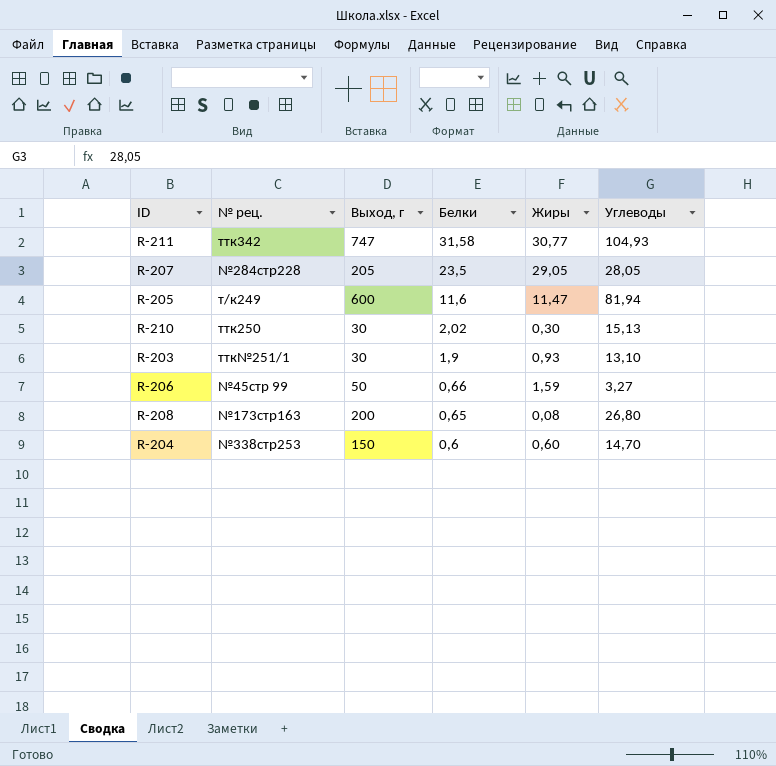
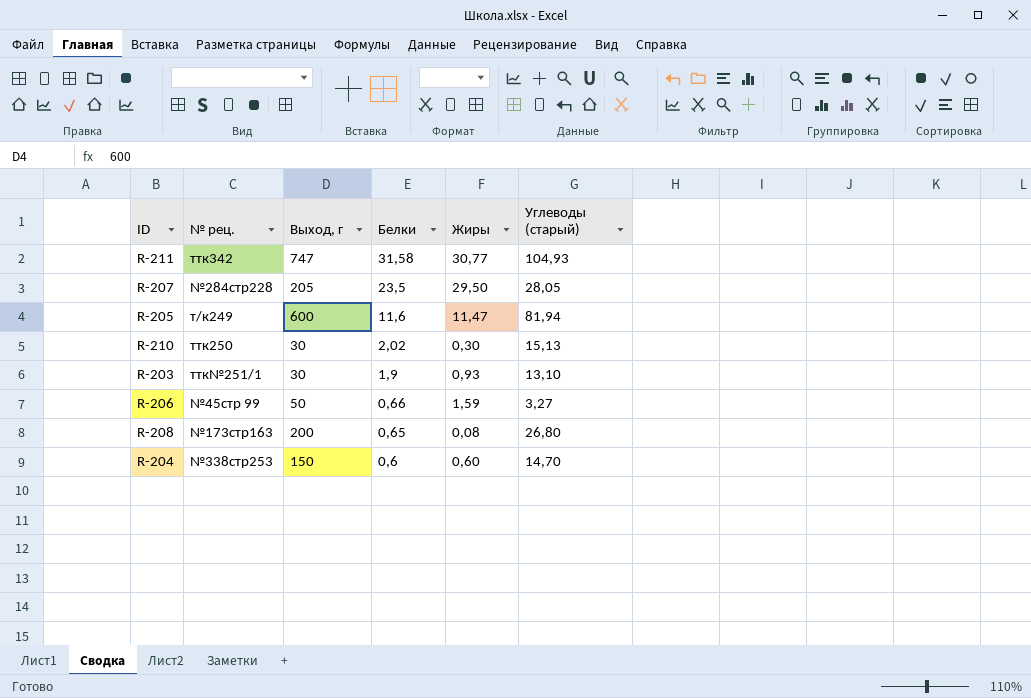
column name: Углеводы -> Углеводы (старый)
R-207 | Жиры: 29,05 -> 29,50

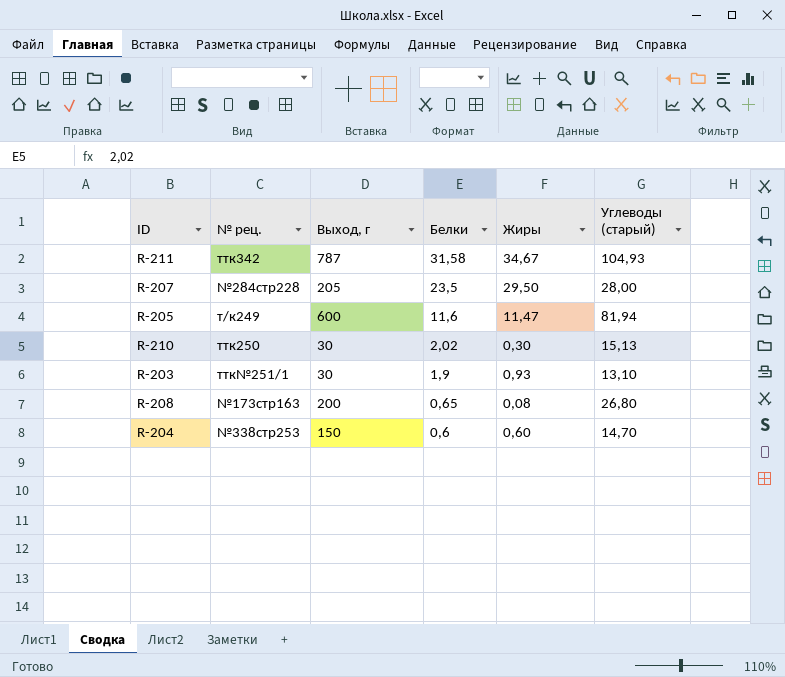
row R-206: №45стр 99 | 50 | 0,66 | 1,59 | 3,27 -> none
R-211 | Выход, г: 747 -> 787
R-211 | Жиры: 30,77 -> 34,67
R-207 | Углеводы (старый): 28,05 -> 28,00

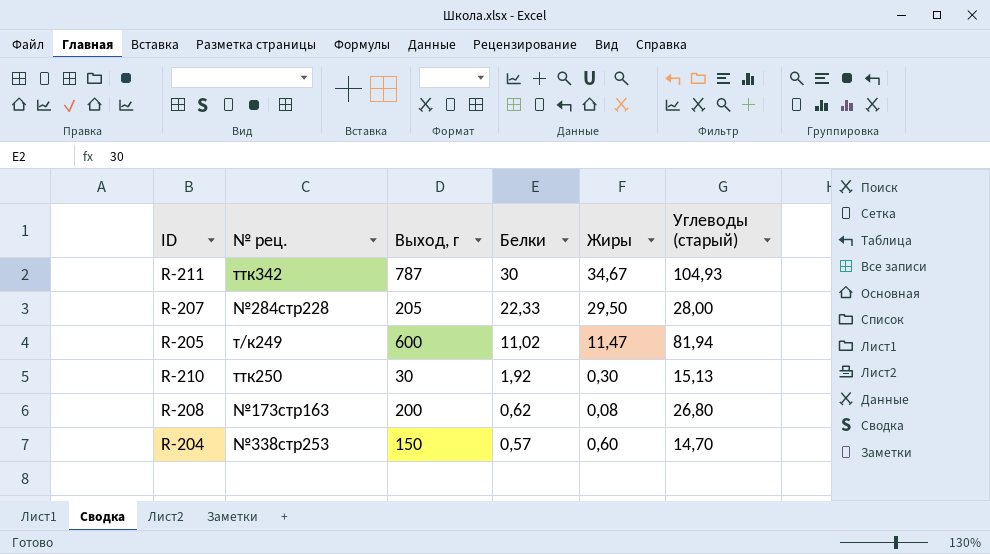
row R-203: ттк№251/1 | 30 | 1,9 | 0,93 | 13,10 -> none
R-211 | Белки: 31,58 -> 30
R-207 | Белки: 23,5 -> 22,33
R-205 | Белки: 11,6 -> 11,02
R-210 | Белки: 2,02 -> 1,92
R-208 | Белки: 0,65 -> 0,62
R-204 | Белки: 0,6 -> 0,57

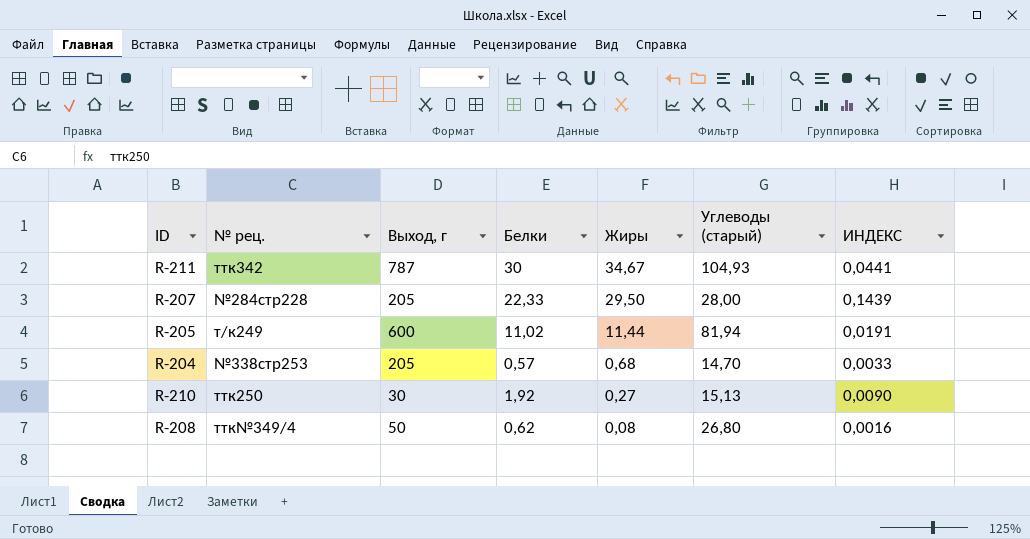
row order: Белки descending -> Жиры descending
column ИНДЕКС | formula: none -> [Жиры] / [Выход, г]
R-205 | Жиры: 11,47 -> 11,44
R-204 | Выход, г: 150 -> 205
R-204 | Жиры: 0,60 -> 0,68
R-210 | Жиры: 0,30 -> 0,27
R-208 | № рец.: №173стр163 -> ттк№349/4
R-208 | Выход, г: 200 -> 50

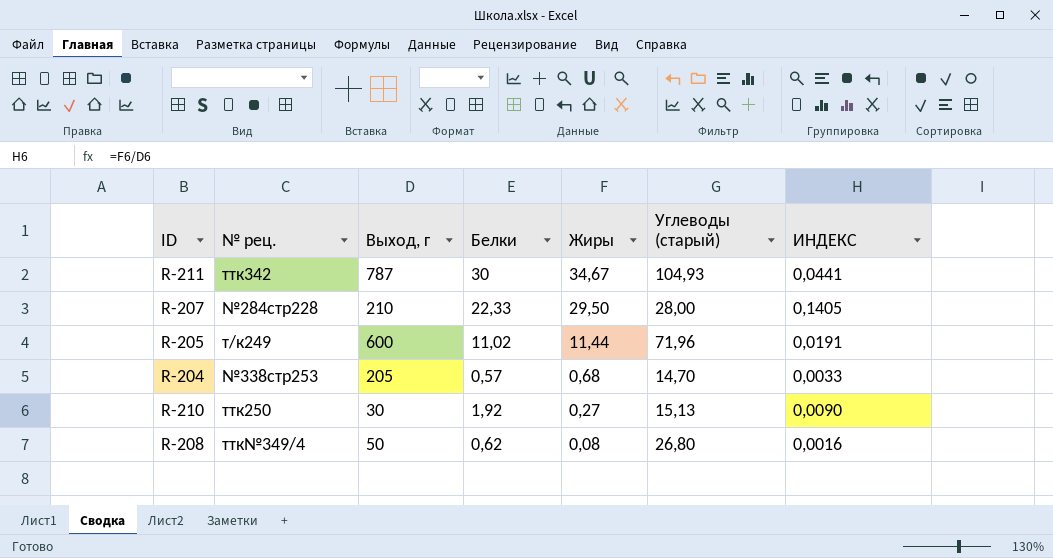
R-207 | Выход, г: 205 -> 210
R-207 | ИНДЕКС: 0,1439 -> 0,1405
R-205 | Углеводы (старый): 81,94 -> 71,96

